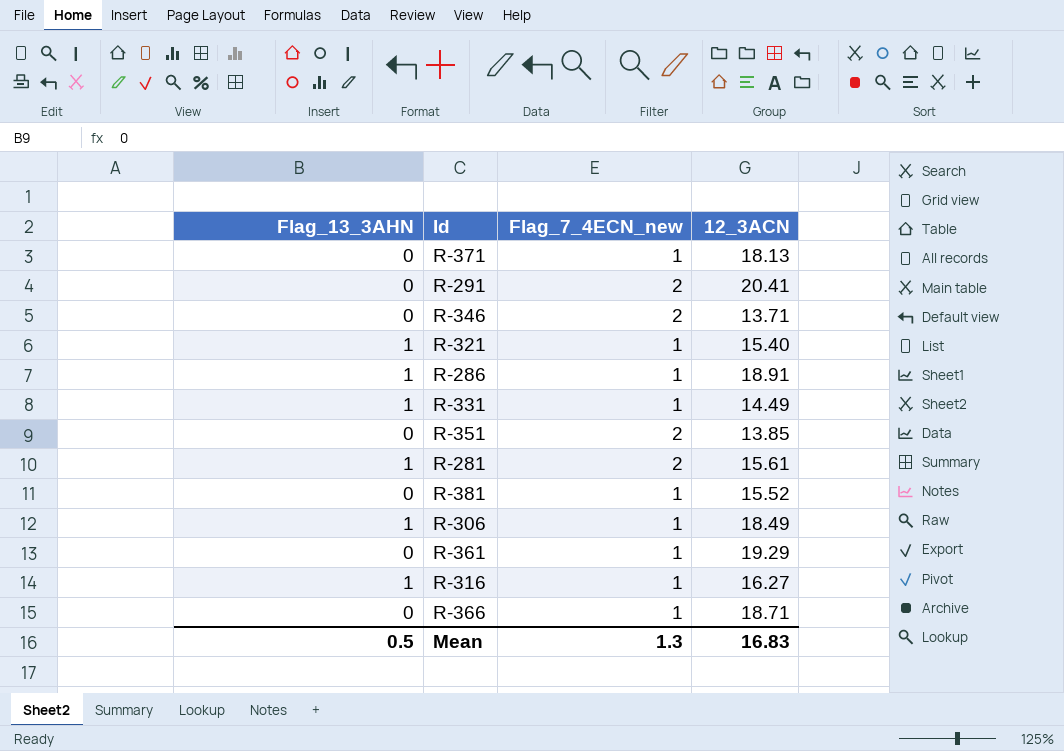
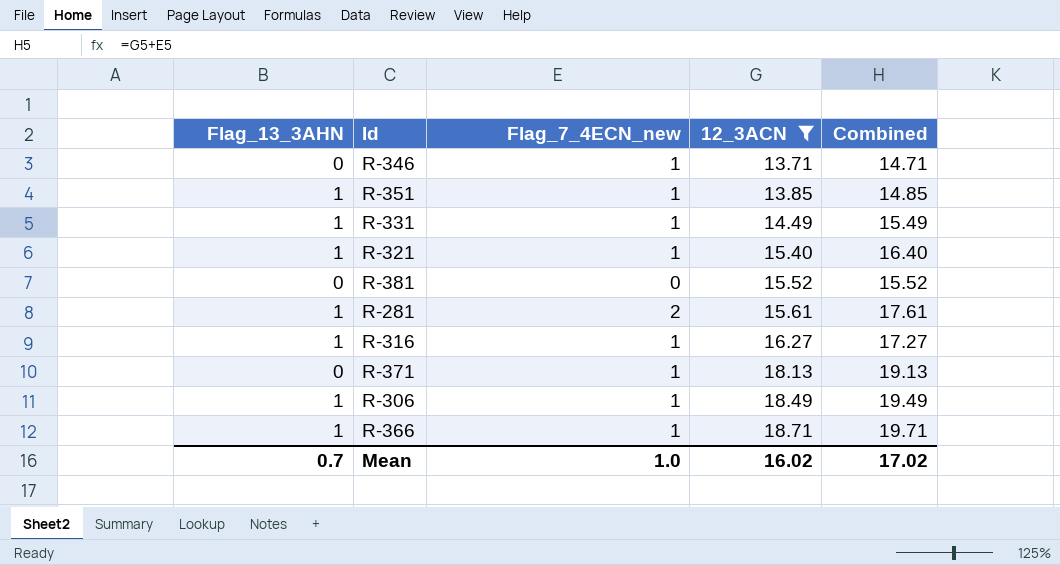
filter: none -> 12_3ACN <= 18.71
row order: none -> 12_3ACN ascending
column Combined | formula: none -> [Flag_7_4ECN_new] + [12_3ACN]
R-346 | Flag_7_4ECN_new: 2 -> 1
R-351 | Flag_13_3AHN: 0 -> 1
R-351 | Flag_7_4ECN_new: 2 -> 1
R-381 | Flag_7_4ECN_new: 1 -> 0
R-366 | Flag_13_3AHN: 0 -> 1
Mean | Flag_13_3AHN: 0.5 -> 0.7
Mean | Flag_7_4ECN_new: 1.3 -> 1.0
Mean | 12_3ACN: 16.83 -> 16.02

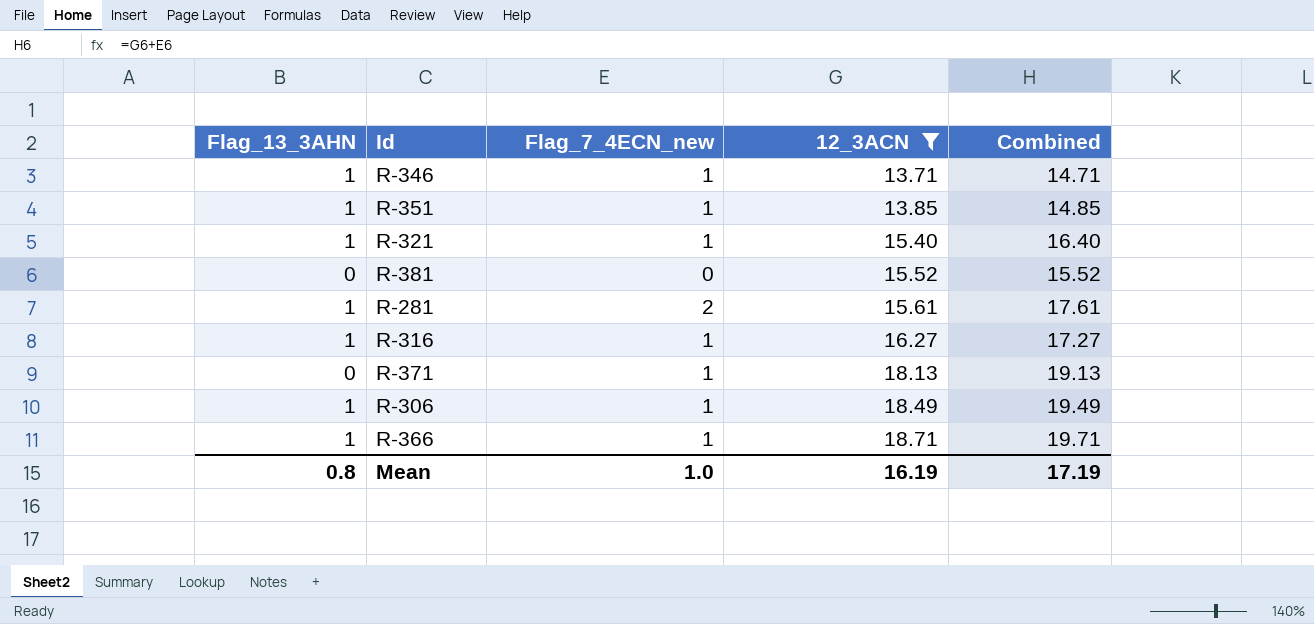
row R-331: 1 | 1 | 14.49 | 15.49 -> none
R-346 | Flag_13_3AHN: 0 -> 1
Mean | Flag_13_3AHN: 0.7 -> 0.8
Mean | 12_3ACN: 16.02 -> 16.19
Mean | Combined: 17.02 -> 17.19

